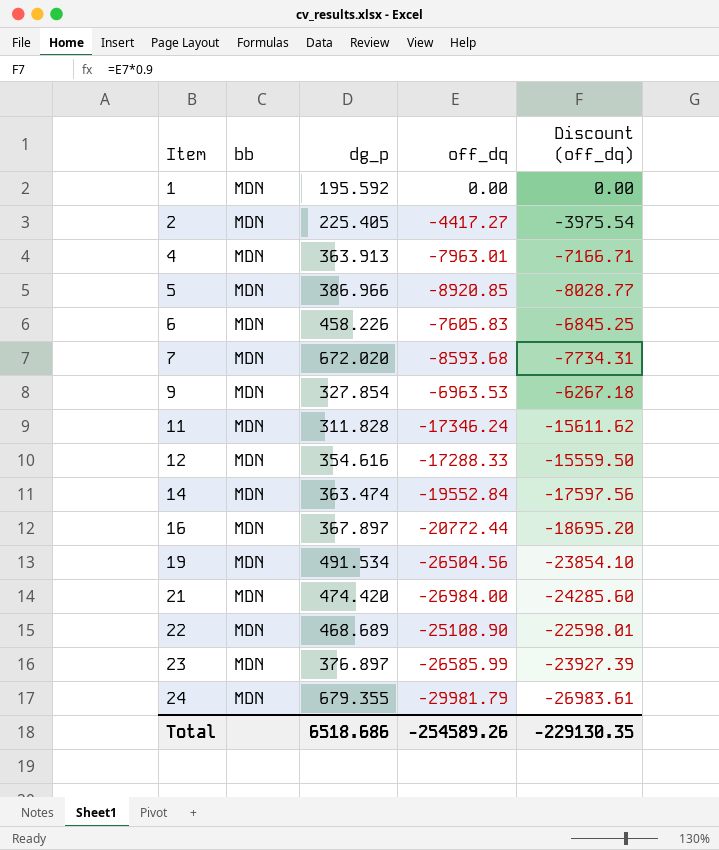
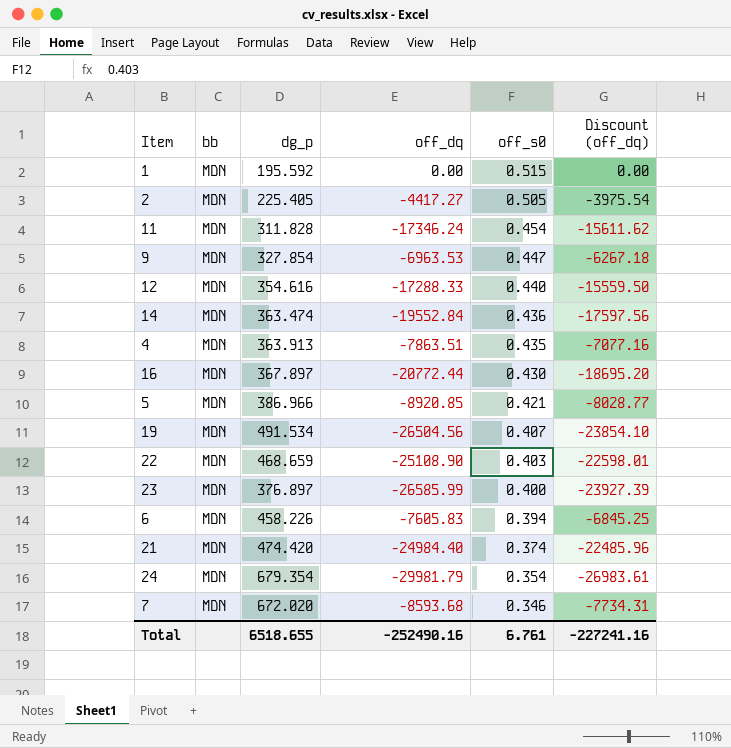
row order: Item ascending -> off_s0 descending
column off_s0 | position: none -> 5
4 | off_dq: -7963.01 -> -7863.51
4 | Discount (off_dq): -7166.71 -> -7077.16
22 | dg_p: 468.689 -> 468.659
21 | off_dq: -26984.00 -> -24984.40
21 | Discount (off_dq): -24285.60 -> -22485.96
24 | dg_p: 679.355 -> 679.354
Total | dg_p: 6518.686 -> 6518.655
Total | off_dq: -254589.26 -> -252490.16
Total | Discount (off_dq): -229130.35 -> -227241.16

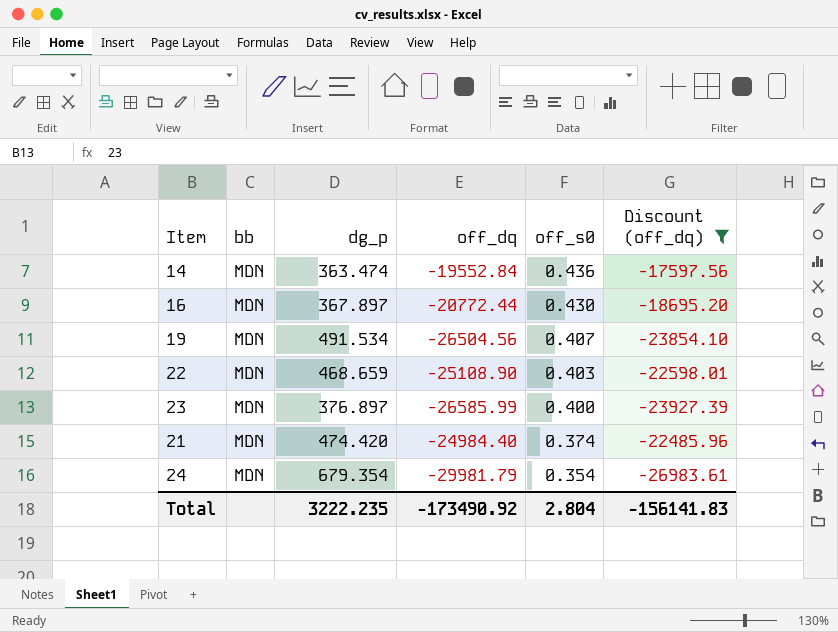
filter: none -> Discount (off_dq) <= -17597.56
Total | dg_p: 6518.655 -> 3222.235
Total | off_dq: -252490.16 -> -173490.92
Total | off_s0: 6.761 -> 2.804
Total | Discount (off_dq): -227241.16 -> -156141.83

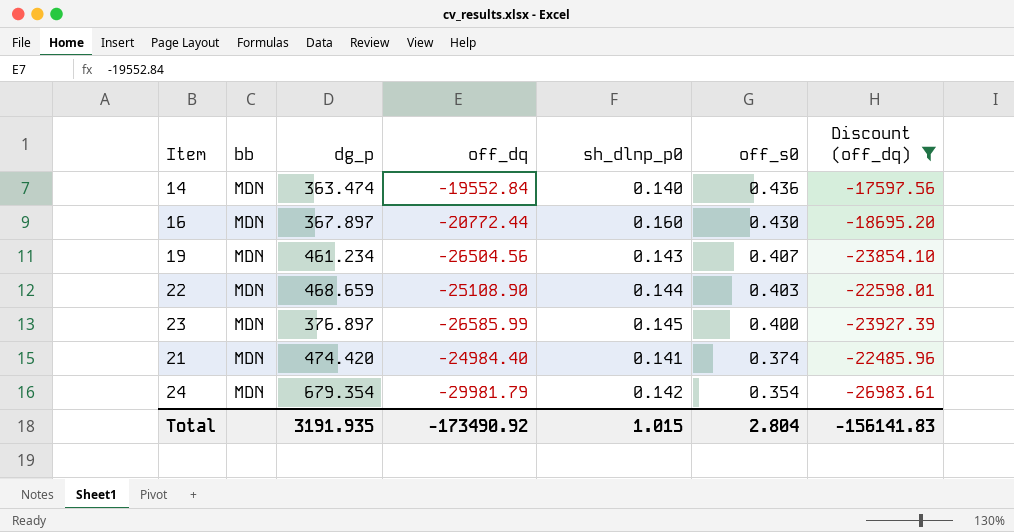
column sh_dlnp_p0 | position: none -> 5
19 | dg_p: 491.534 -> 461.234
Total | dg_p: 3222.235 -> 3191.935

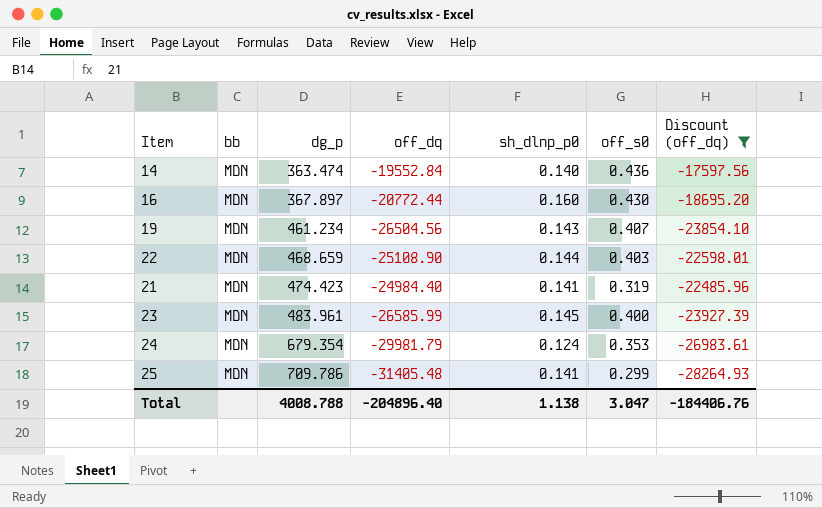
row order: off_s0 descending -> dg_p ascending
21 | dg_p: 474.420 -> 474.423
21 | off_s0: 0.374 -> 0.319
23 | dg_p: 376.897 -> 483.961
24 | sh_dlnp_p0: 0.142 -> 0.124
24 | off_s0: 0.354 -> 0.353
row 25: none -> MDN | 709.786 | -31405.48 | 0.141 | 0.299 | -28264.93
Total | dg_p: 3191.935 -> 4008.788
Total | off_dq: -173490.92 -> -204896.40
Total | sh_dlnp_p0: 1.015 -> 1.138
Total | off_s0: 2.804 -> 3.047
Total | Discount (off_dq): -156141.83 -> -184406.76

